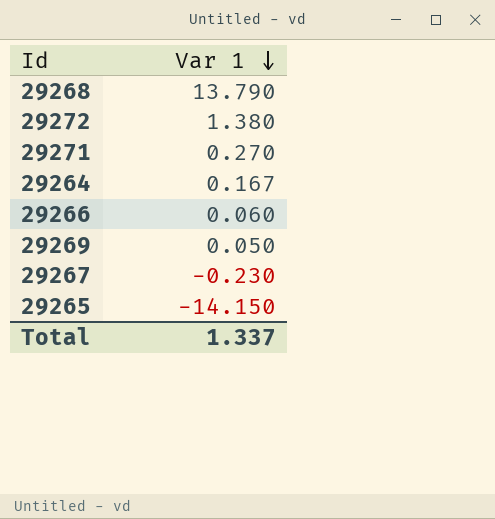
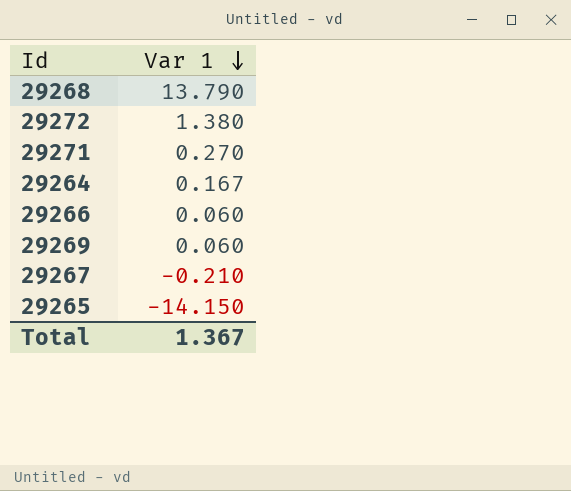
29269 | Var 1: 0.050 -> 0.060
29267 | Var 1: -0.230 -> -0.210
Total | Var 1: 1.337 -> 1.367

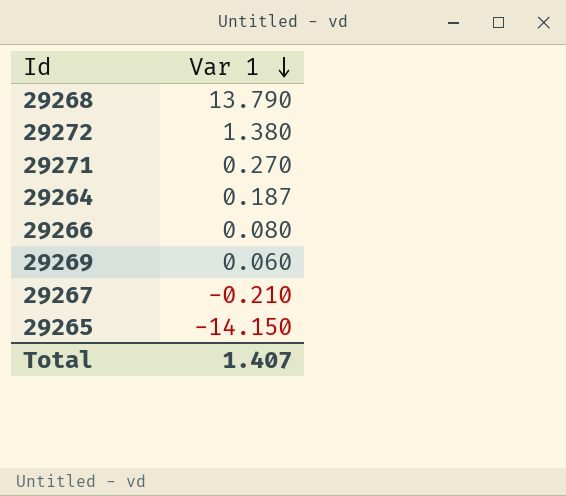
29264 | Var 1: 0.167 -> 0.187
29266 | Var 1: 0.060 -> 0.080
Total | Var 1: 1.367 -> 1.407

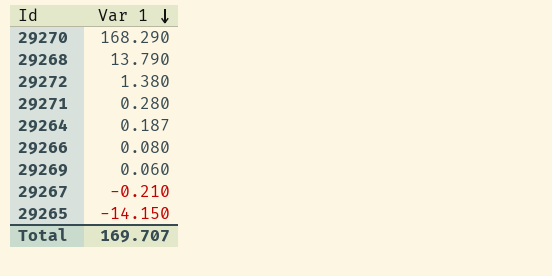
row 29270: none -> 168.290
29271 | Var 1: 0.270 -> 0.280
Total | Var 1: 1.407 -> 169.707

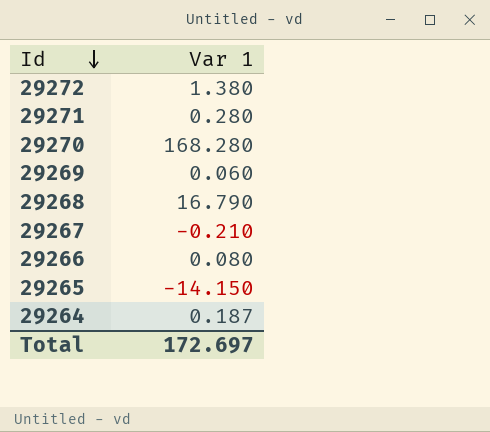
row order: Var 1 descending -> Id descending
29270 | Var 1: 168.290 -> 168.280
29268 | Var 1: 13.790 -> 16.790
Total | Var 1: 169.707 -> 172.697

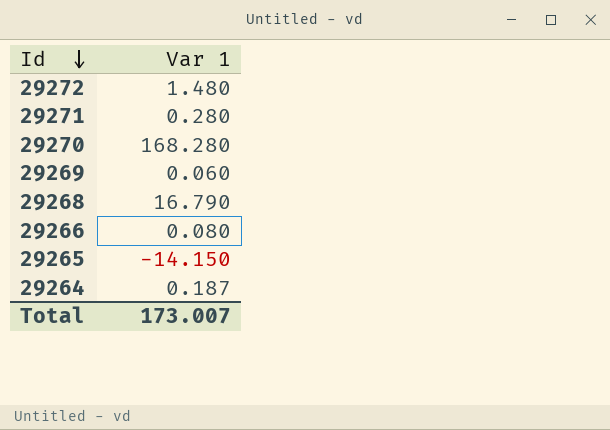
row 29267: -0.210 -> none
29272 | Var 1: 1.380 -> 1.480
Total | Var 1: 172.697 -> 173.007

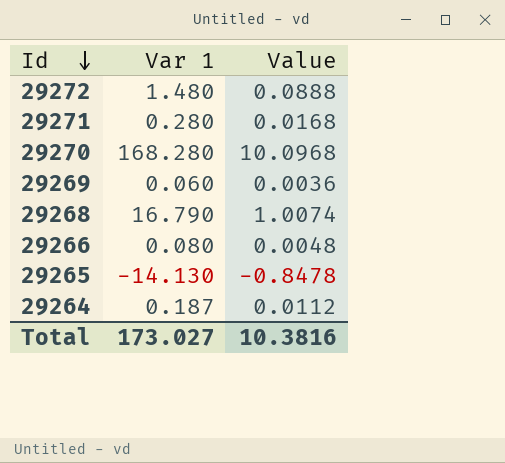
column Value | formula: none -> [Var 1] * 0.06
29265 | Var 1: -14.150 -> -14.130
Total | Var 1: 173.007 -> 173.027

